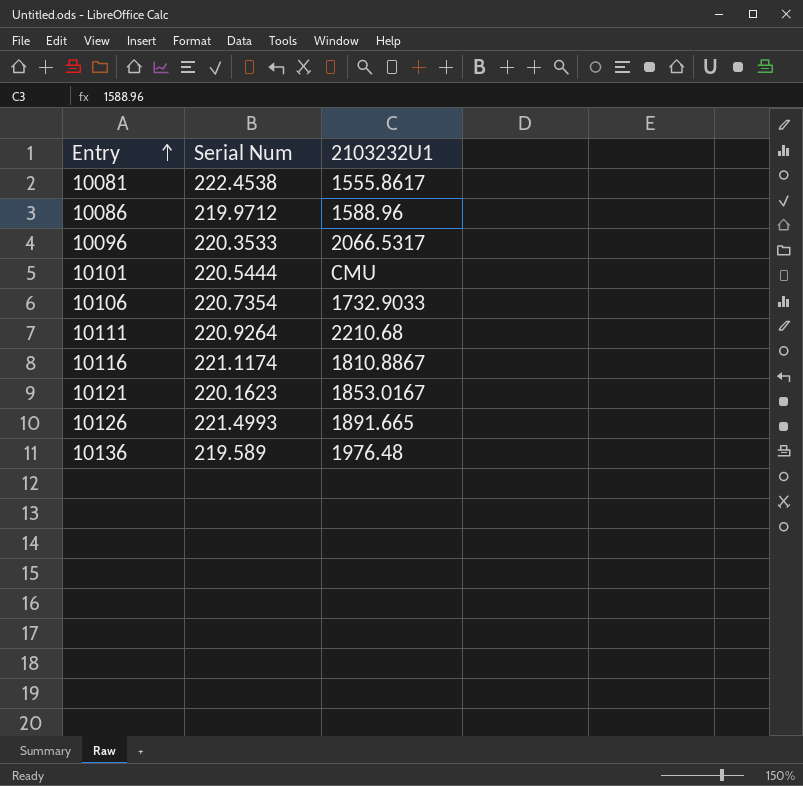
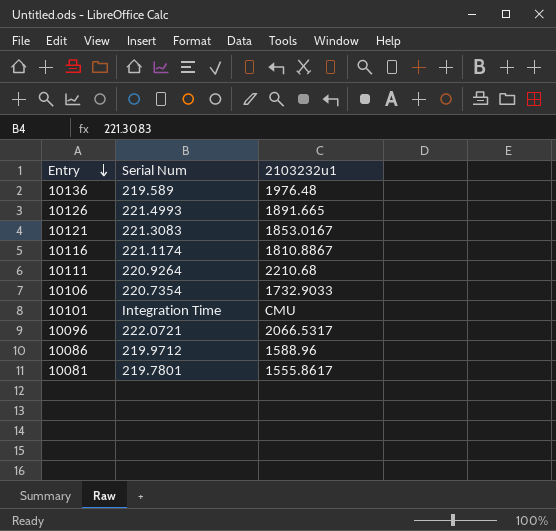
row order: Entry ascending -> Entry descending
column name: 2103232U1 -> 2103232u1
10121 | Serial Num: 220.1623 -> 221.3083
10101 | Serial Num: 220.5444 -> Integration Time
10096 | Serial Num: 220.3533 -> 222.0721
10081 | Serial Num: 222.4538 -> 219.7801

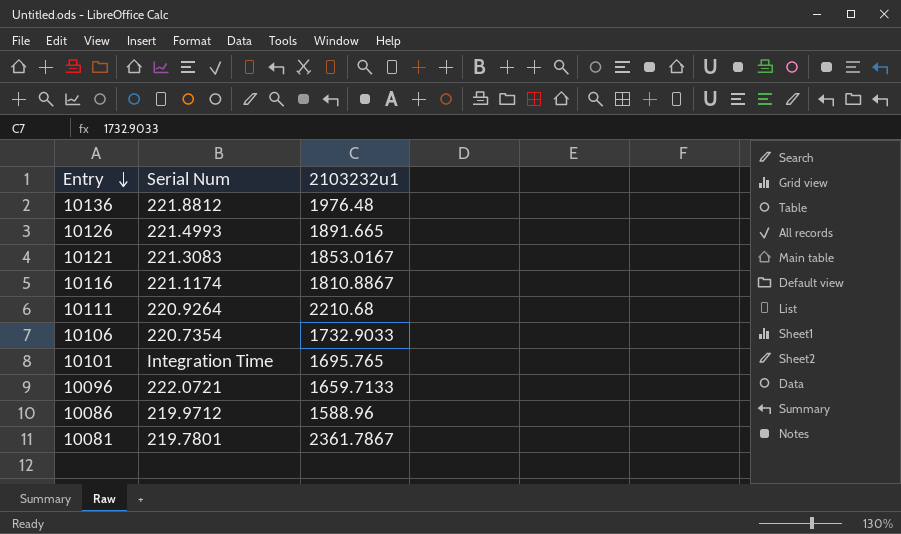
10136 | Serial Num: 219.589 -> 221.8812
10101 | 2103232u1: CMU -> 1695.765
10096 | 2103232u1: 2066.5317 -> 1659.7133
10081 | 2103232u1: 1555.8617 -> 2361.7867

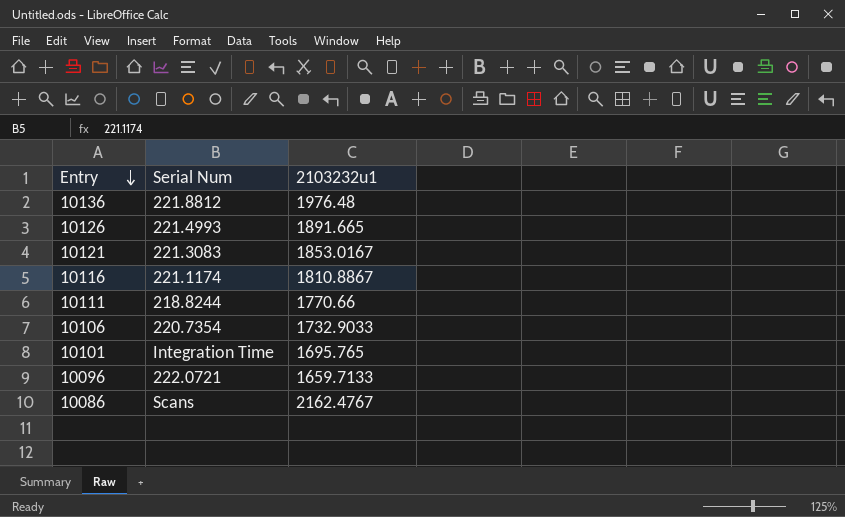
row 10081: 219.7801 | 2361.7867 -> none
10111 | Serial Num: 220.9264 -> 218.8244
10111 | 2103232u1: 2210.68 -> 1770.66
10086 | Serial Num: 219.9712 -> Scans
10086 | 2103232u1: 1588.96 -> 2162.4767

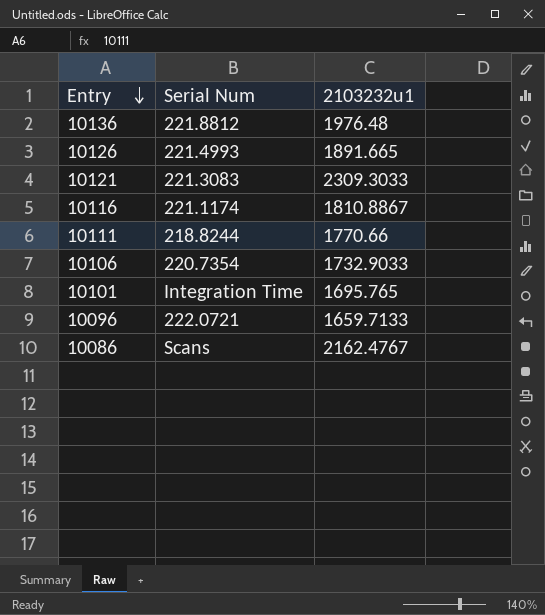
10121 | 2103232u1: 1853.0167 -> 2309.3033

